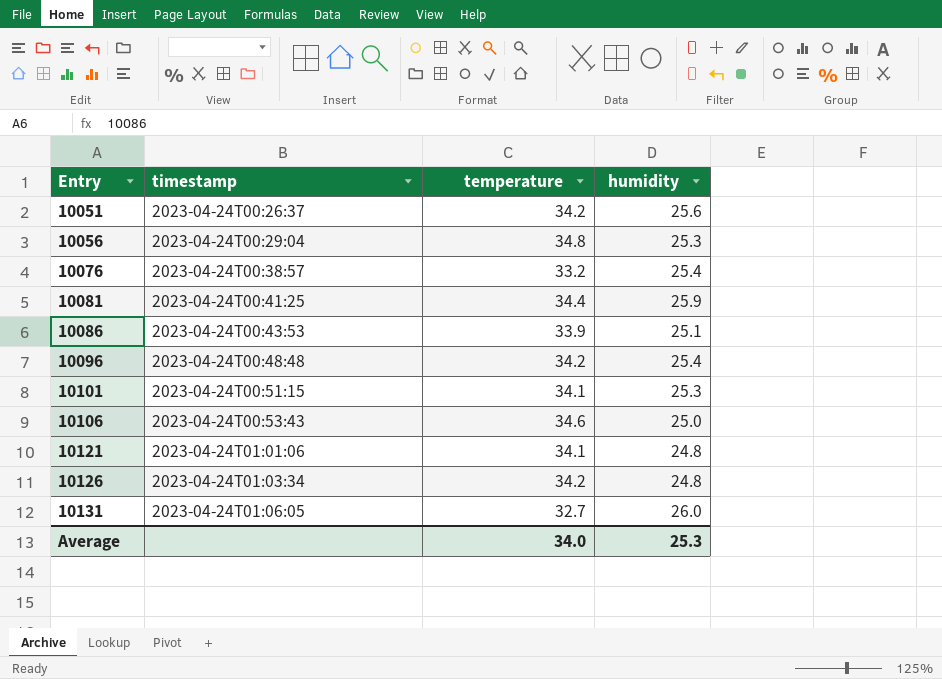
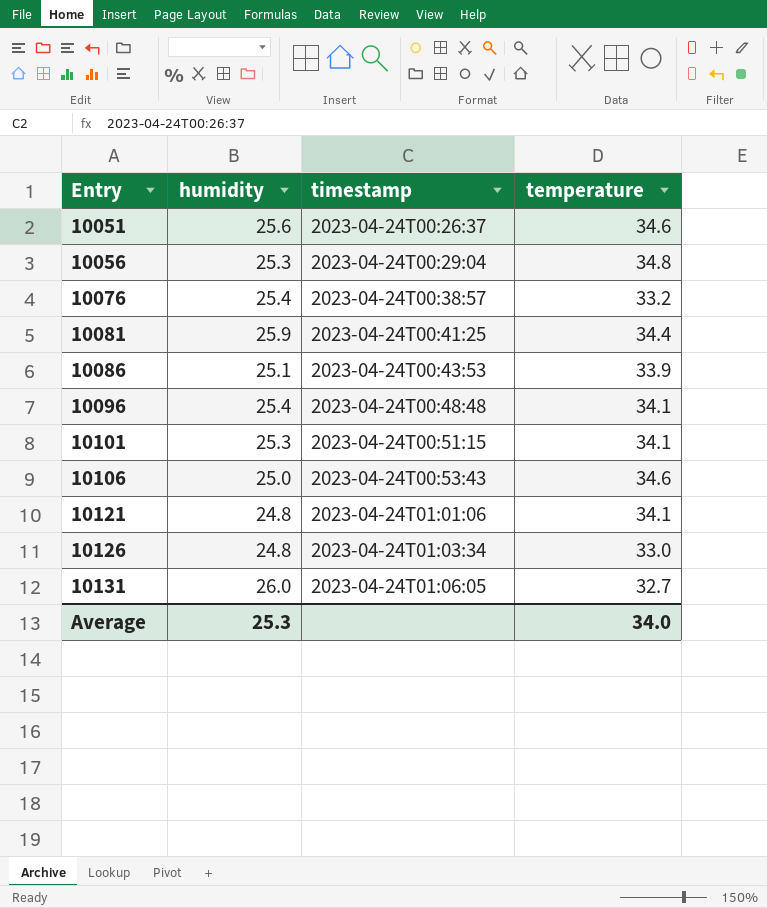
column humidity | position: 4 -> 2
10051 | temperature: 34.2 -> 34.6
10096 | temperature: 34.2 -> 34.1
10126 | temperature: 34.2 -> 33.0

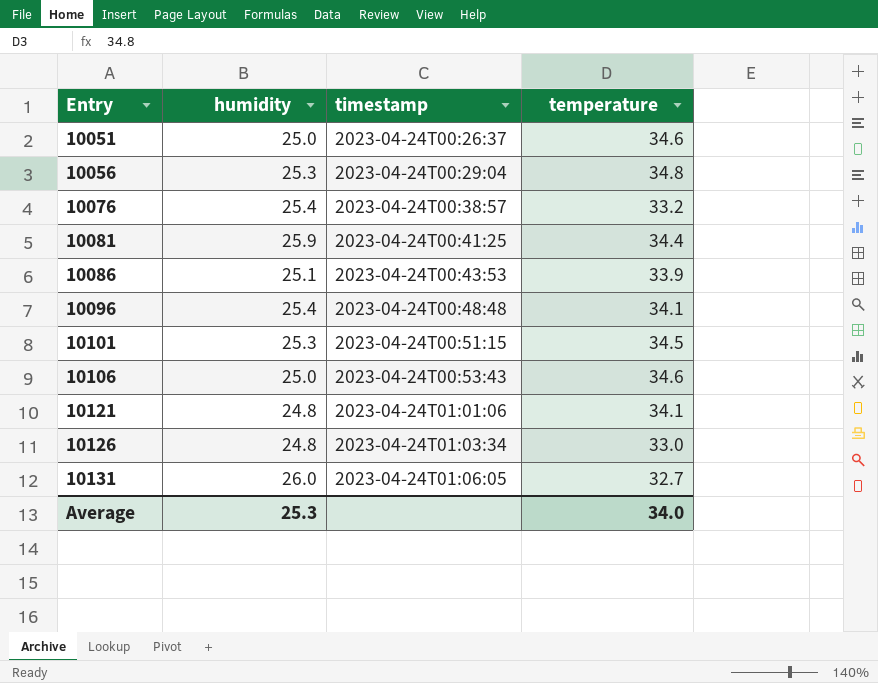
10051 | humidity: 25.6 -> 25.0
10101 | temperature: 34.1 -> 34.5

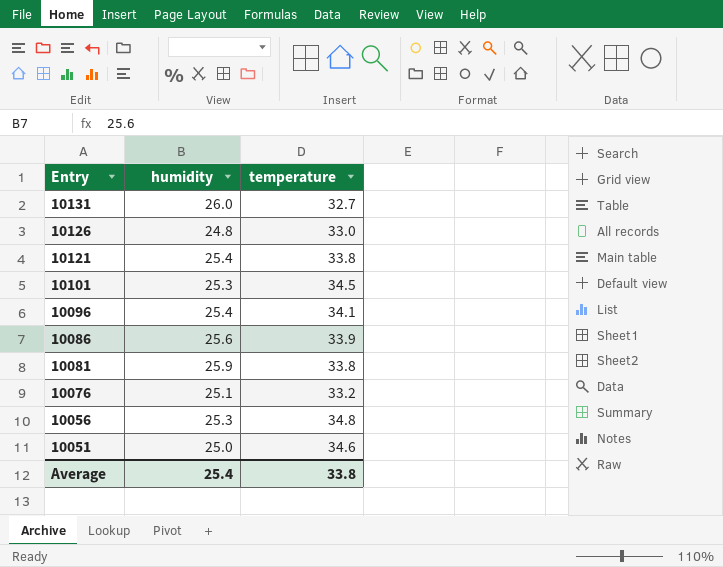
row order: Entry ascending -> Entry descending
column timestamp | position: 3 -> none
row 10106: 25.0 | 2023-04-24T00:53:43 | 34.6 -> none
10121 | humidity: 24.8 -> 25.4
10121 | temperature: 34.1 -> 33.8
10086 | humidity: 25.1 -> 25.6
10081 | temperature: 34.4 -> 33.8
10076 | humidity: 25.4 -> 25.1
Average | humidity: 25.3 -> 25.4
Average | temperature: 34.0 -> 33.8

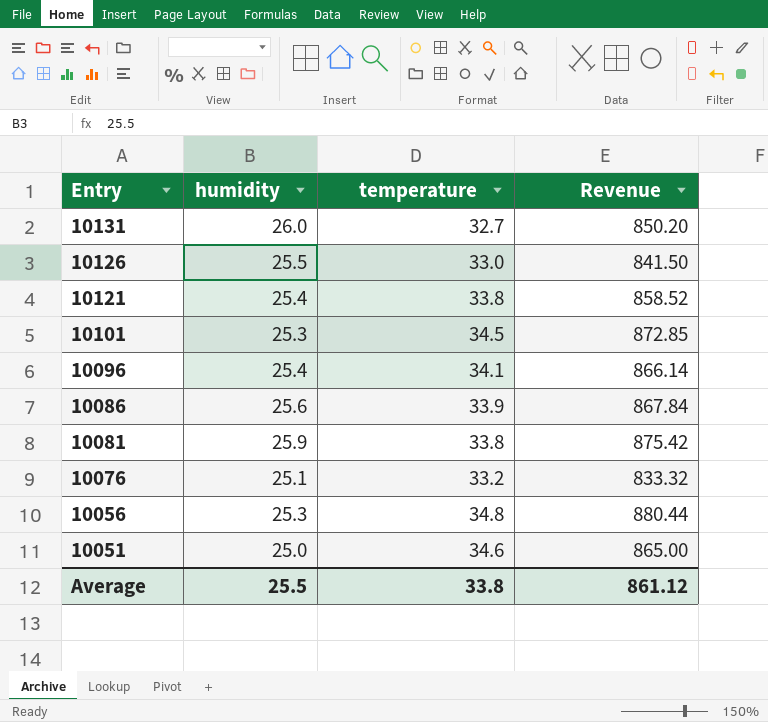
column Revenue | formula: none -> [humidity] * [temperature]
10126 | humidity: 24.8 -> 25.5
Average | humidity: 25.4 -> 25.5

